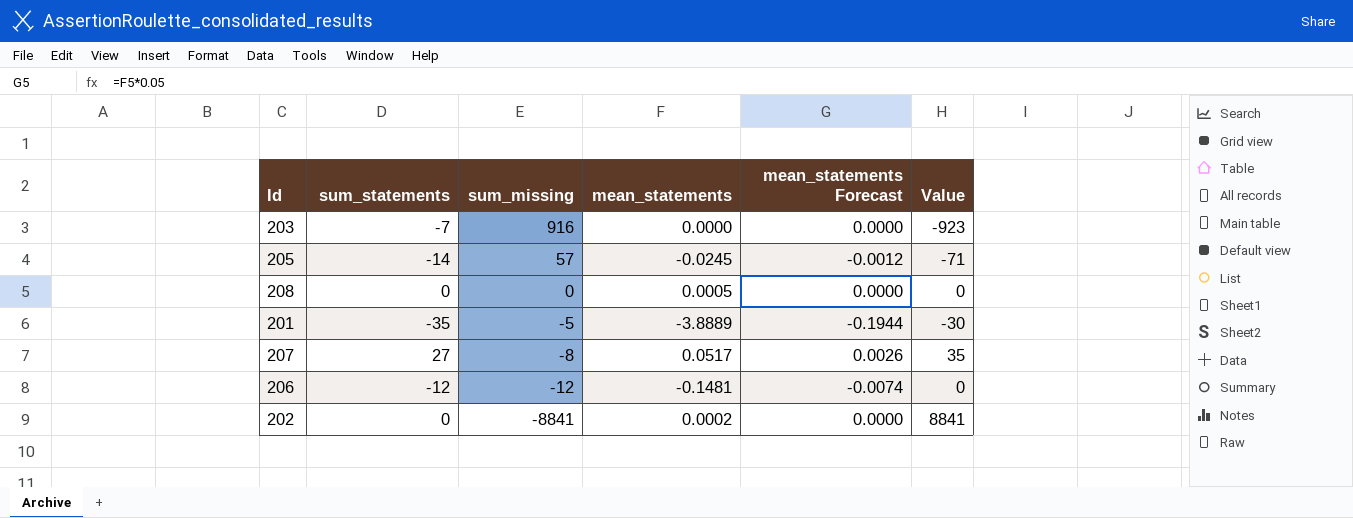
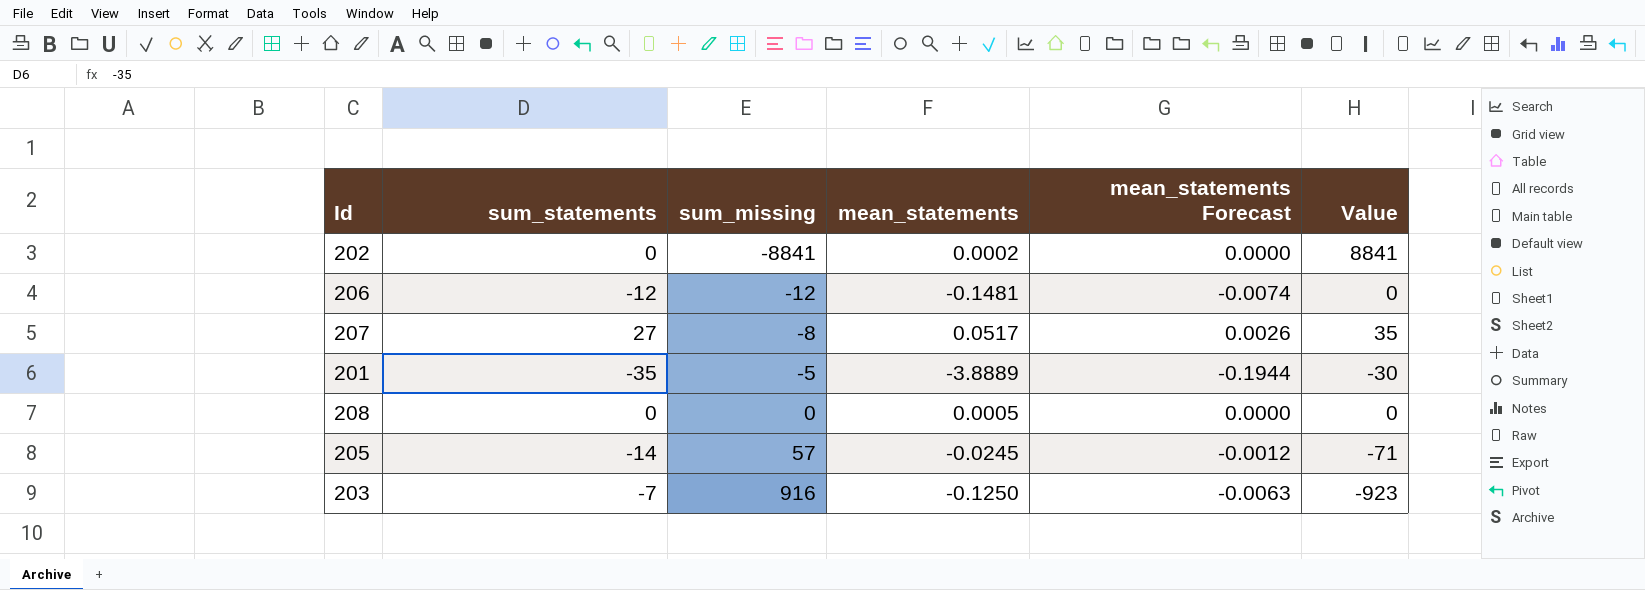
row order: sum_missing descending -> sum_missing ascending
203 | mean_statements: 0.0000 -> -0.1250
203 | mean_statements Forecast: 0.0000 -> -0.0063

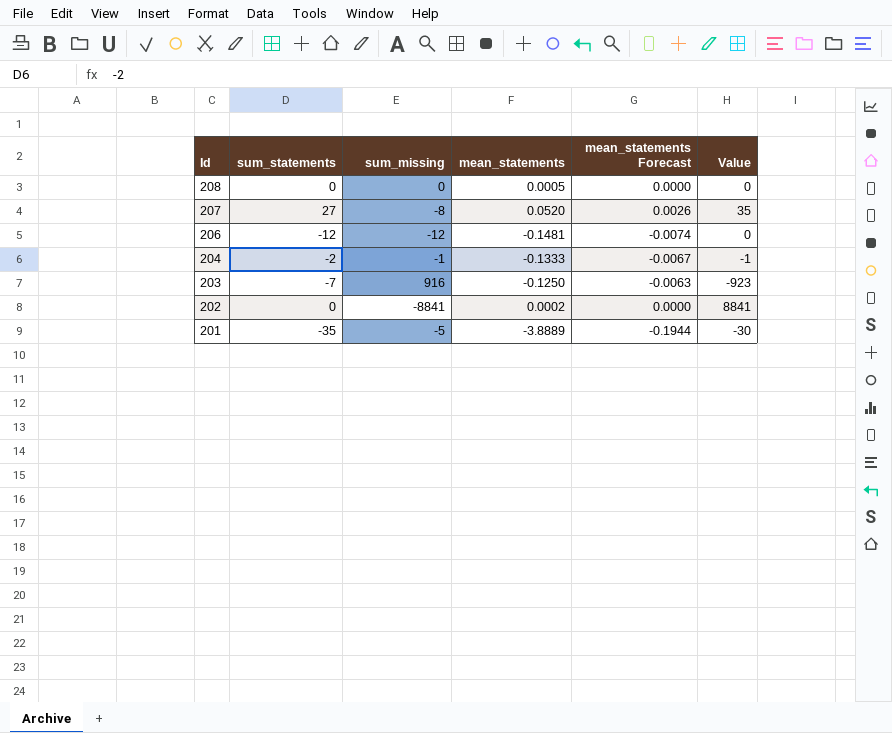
row order: sum_missing ascending -> Id descending
row 205: -14 | 57 | -0.0245 | -0.0012 | -71 -> none
207 | mean_statements: 0.0517 -> 0.0520
row 204: none -> -2 | -1 | -0.1333 | -0.0067 | -1

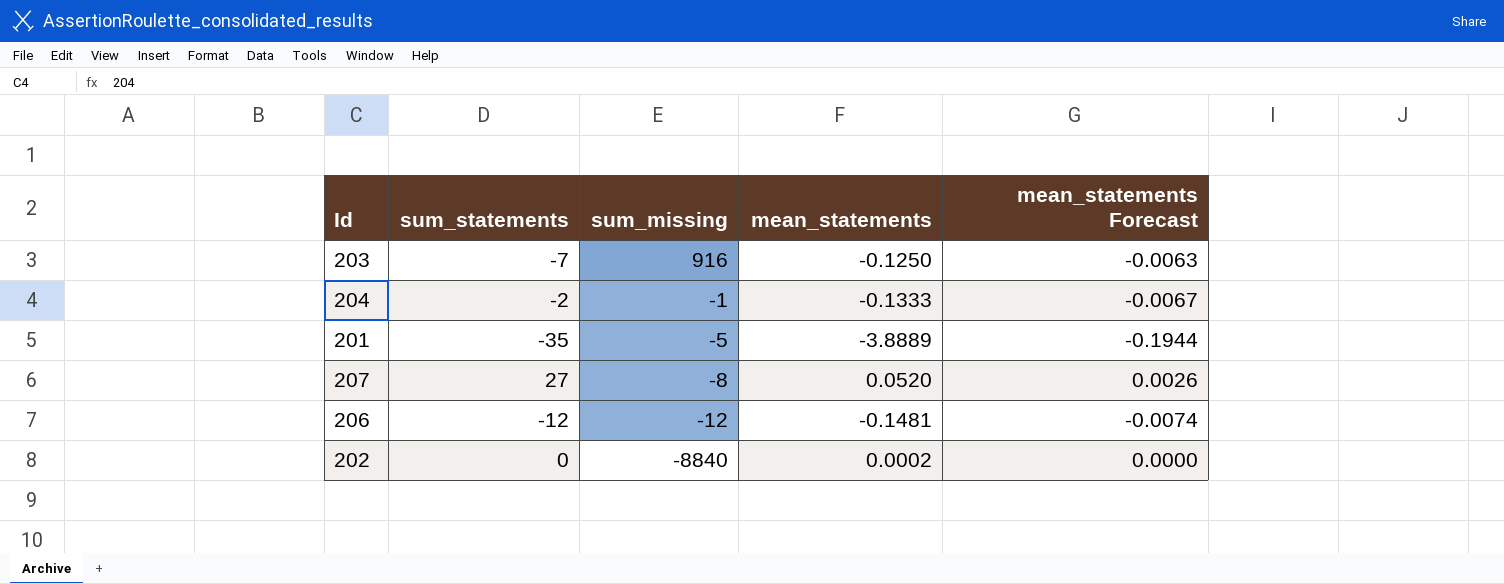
row order: Id descending -> sum_missing descending
column Value | formula: [sum_statements] - [sum_missing] -> none
row 208: 0 | 0 | 0.0005 | 0.0000 | 0 -> none
202 | sum_missing: -8841 -> -8840

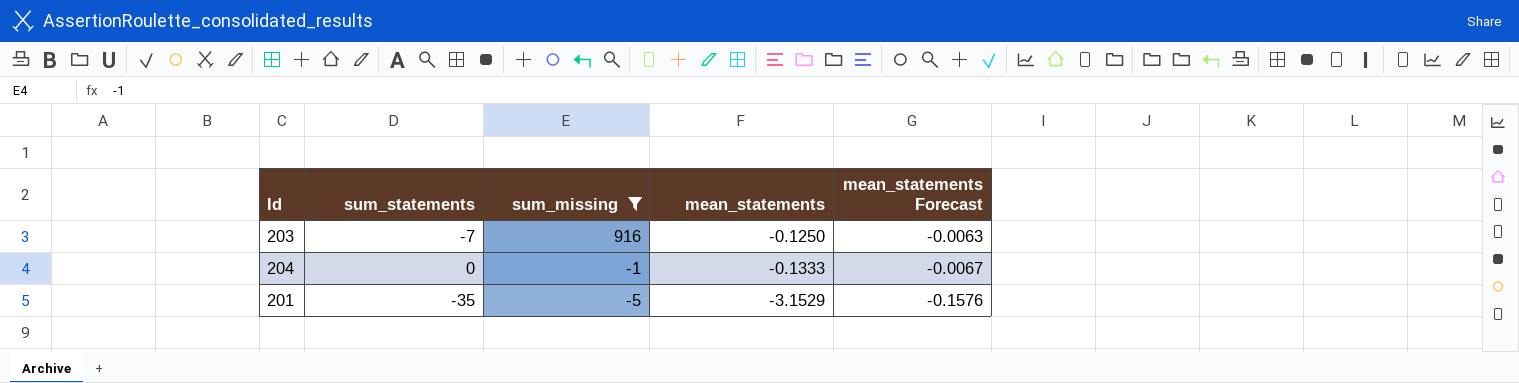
filter: none -> sum_missing >= -5
204 | sum_statements: -2 -> 0
201 | mean_statements: -3.8889 -> -3.1529
201 | mean_statements Forecast: -0.1944 -> -0.1576

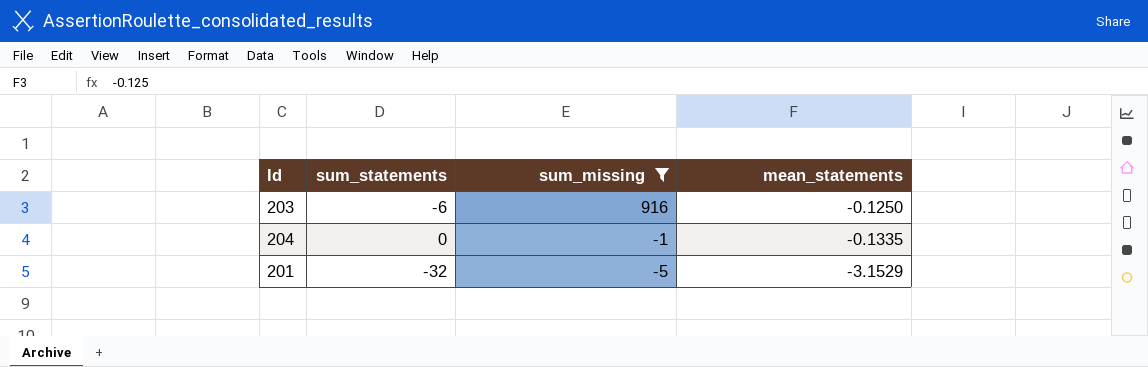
column mean_statements Forecast | formula: [mean_statements] * 0.05 -> none
203 | sum_statements: -7 -> -6
204 | mean_statements: -0.1333 -> -0.1335
201 | sum_statements: -35 -> -32

